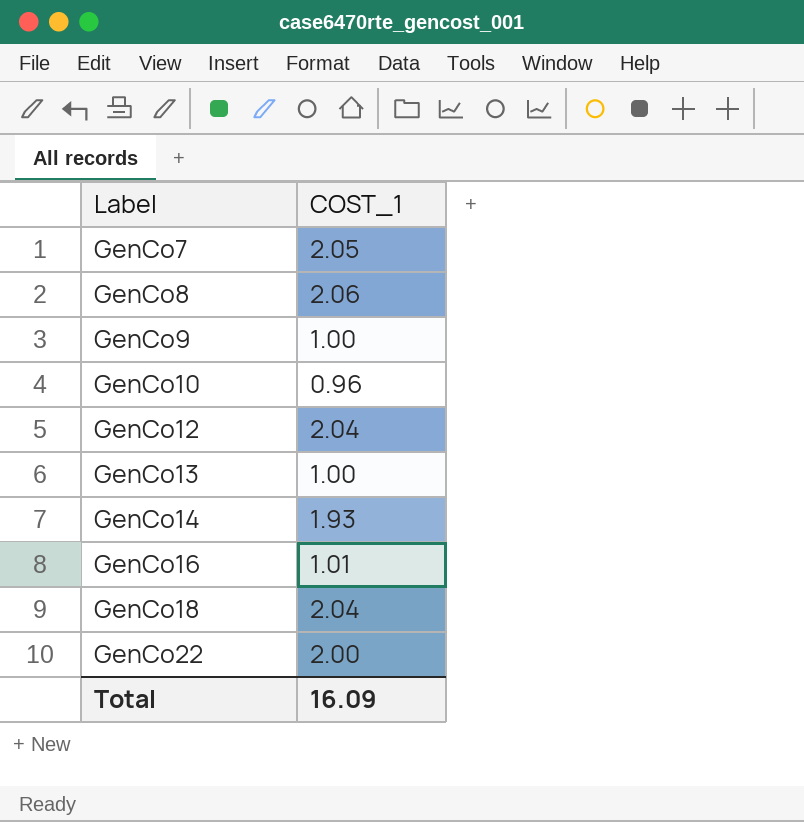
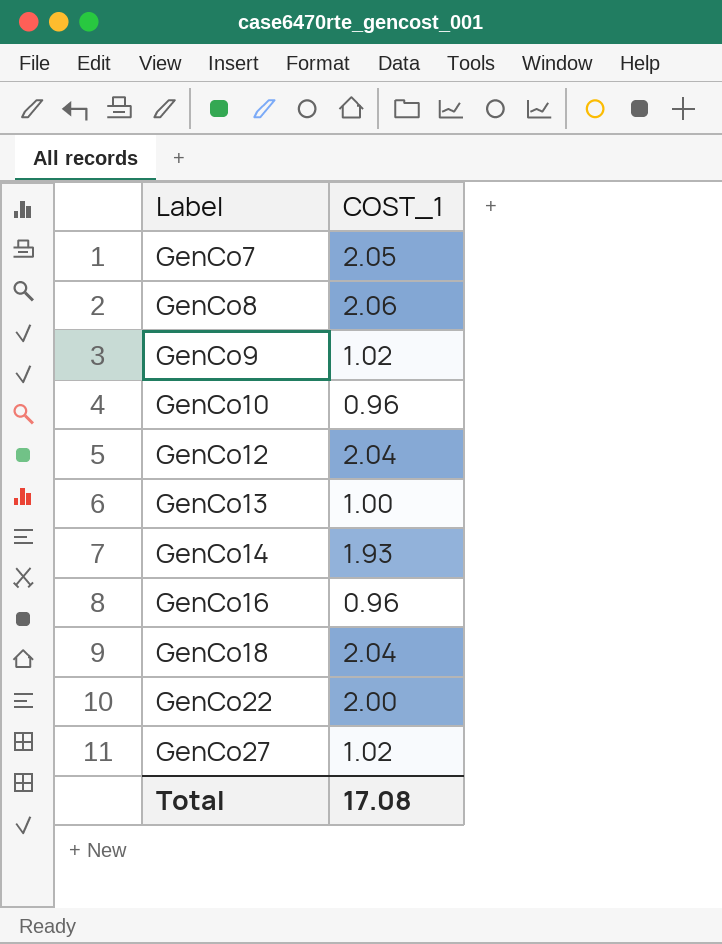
GenCo9 | COST_1: 1.00 -> 1.02
GenCo16 | COST_1: 1.01 -> 0.96
row GenCo27: none -> 1.02
Total | COST_1: 16.09 -> 17.08

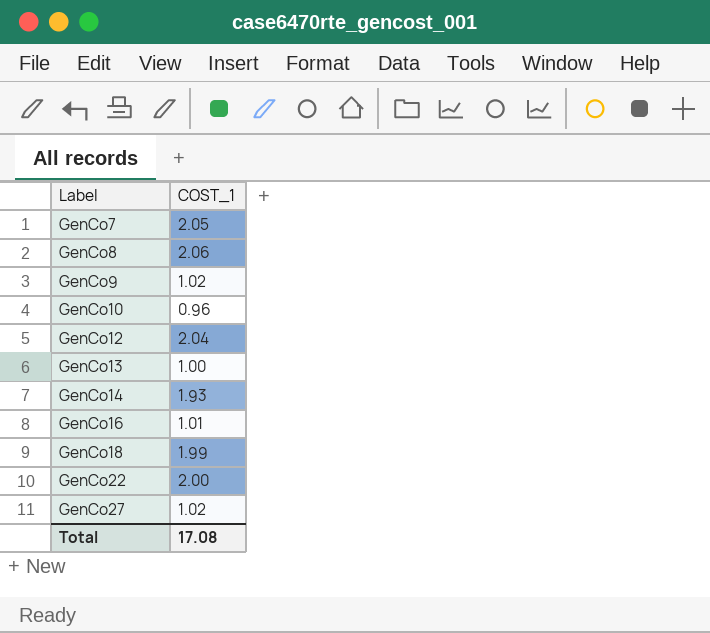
GenCo16 | COST_1: 0.96 -> 1.01
GenCo18 | COST_1: 2.04 -> 1.99

